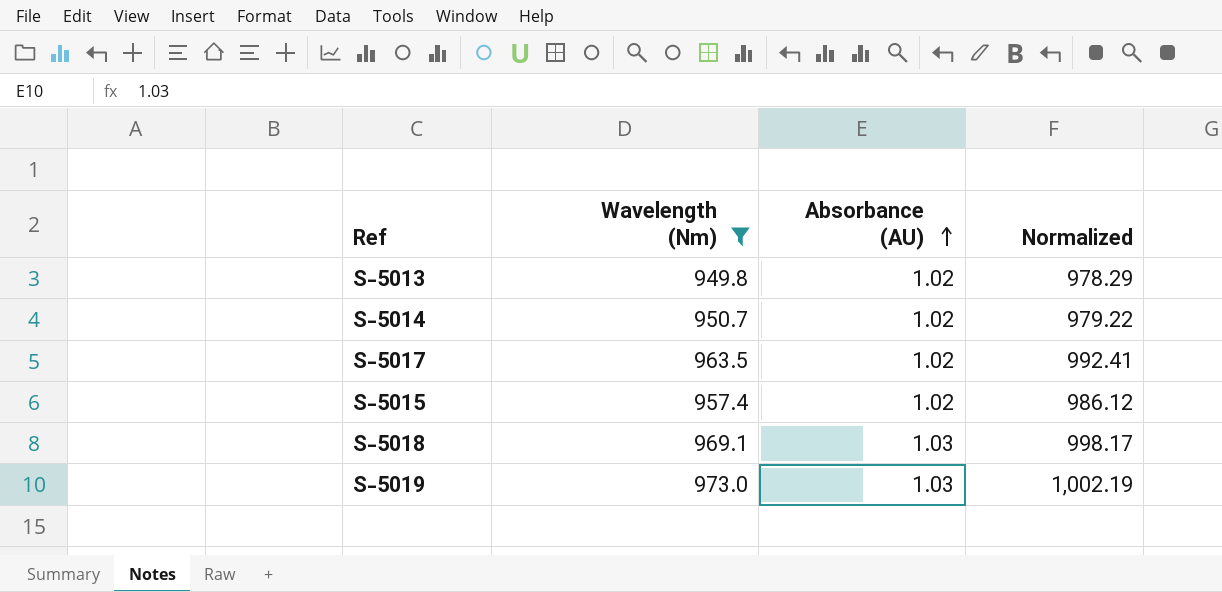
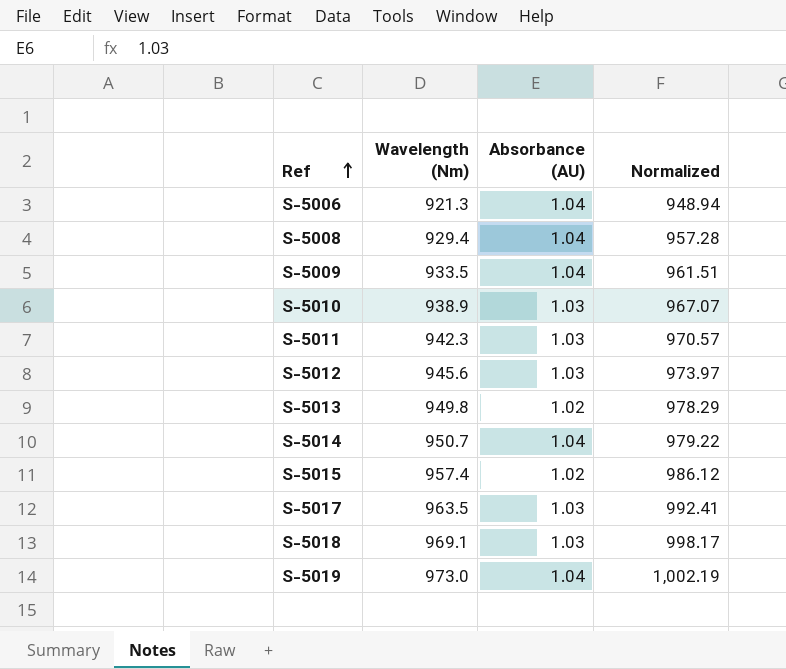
filter: Wavelength (Nm) >= 949.8 -> none
row order: Absorbance (AU) ascending -> Ref ascending
S-5014 | Absorbance (AU): 1.02 -> 1.04
S-5017 | Absorbance (AU): 1.02 -> 1.03
S-5019 | Absorbance (AU): 1.03 -> 1.04

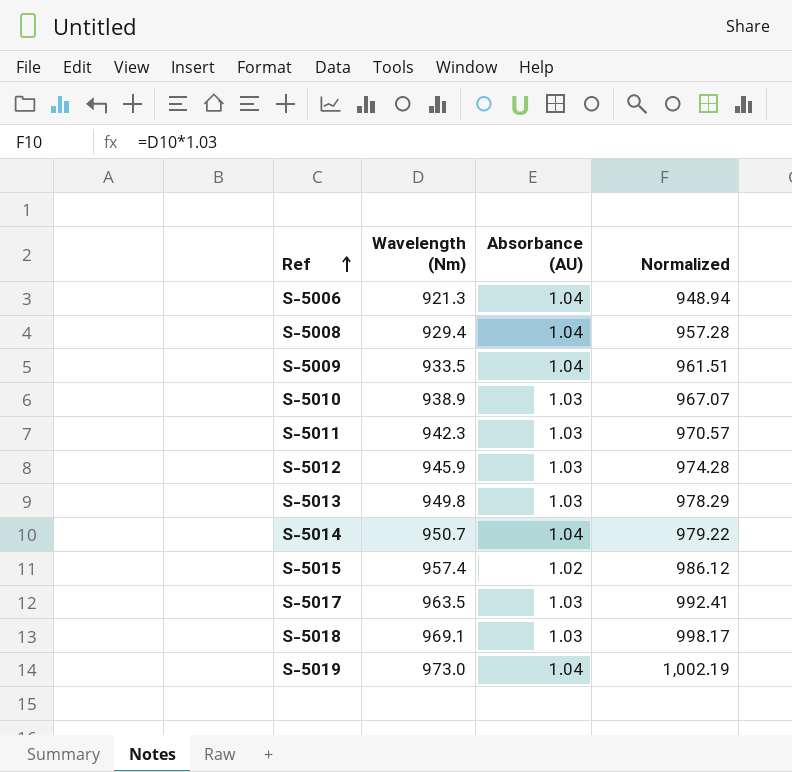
S-5012 | Wavelength (Nm): 945.6 -> 945.9
S-5012 | Normalized: 973.97 -> 974.28
S-5013 | Absorbance (AU): 1.02 -> 1.03

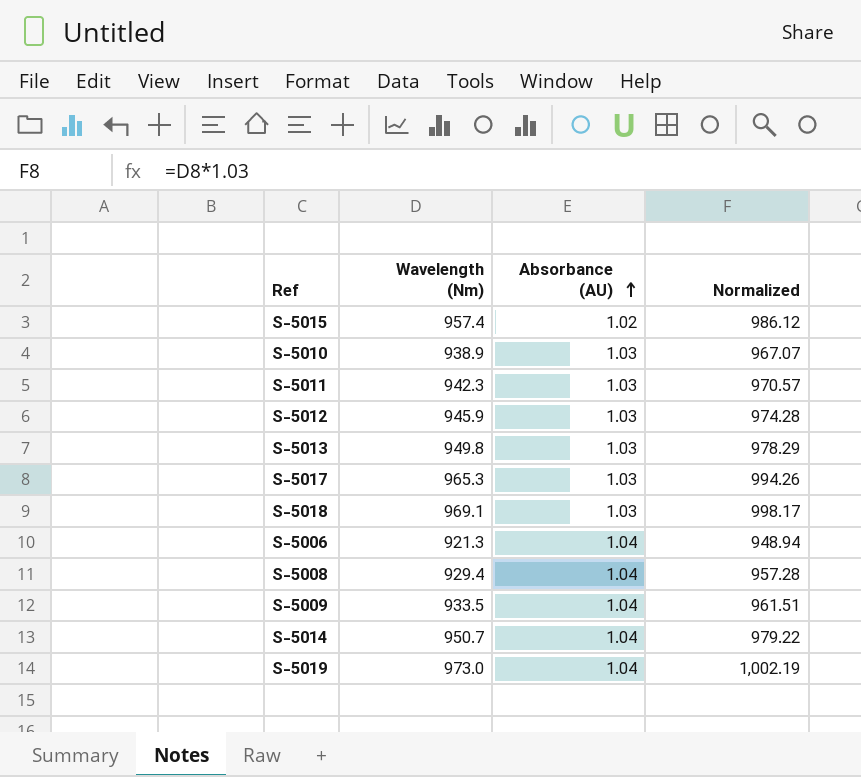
row order: Ref ascending -> Absorbance (AU) ascending
S-5017 | Wavelength (Nm): 963.5 -> 965.3
S-5017 | Normalized: 992.41 -> 994.26

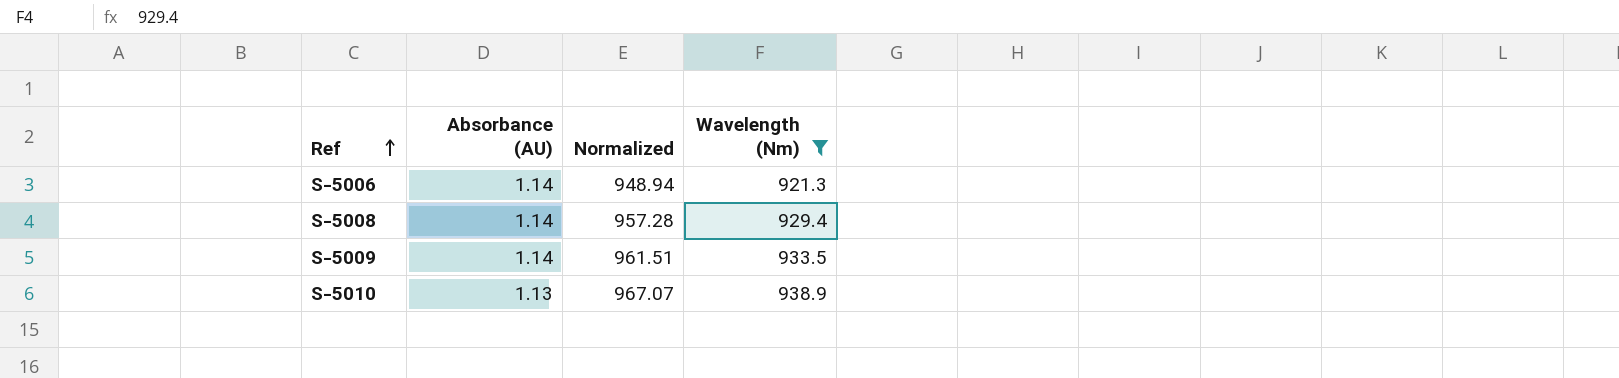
filter: none -> Wavelength (Nm) <= 938.9
row order: Absorbance (AU) ascending -> Ref ascending
column Wavelength (Nm) | position: 2 -> 4
S-5006 | Absorbance (AU): 1.04 -> 1.14
S-5008 | Absorbance (AU): 1.04 -> 1.14
S-5009 | Absorbance (AU): 1.04 -> 1.14
S-5010 | Absorbance (AU): 1.03 -> 1.13

